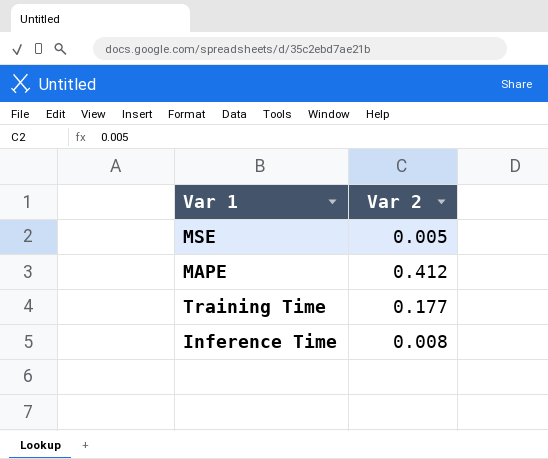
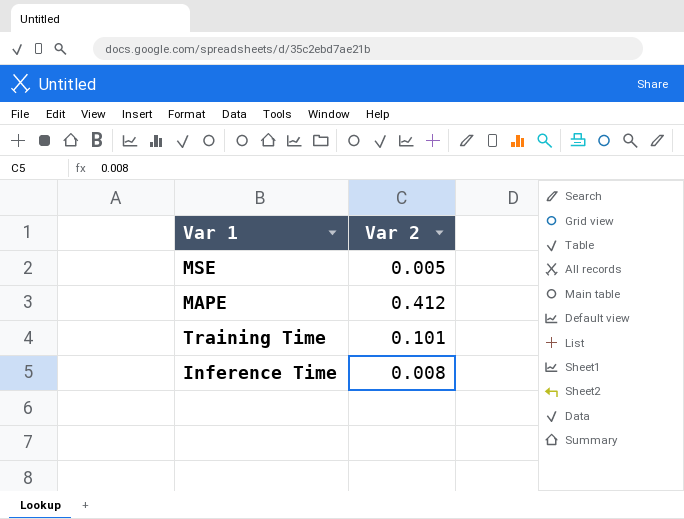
Training Time | Var 2: 0.177 -> 0.101

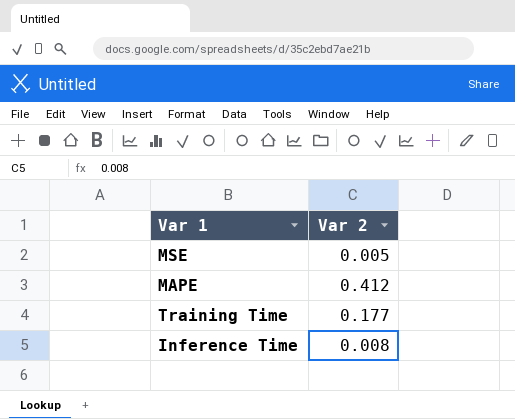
Training Time | Var 2: 0.101 -> 0.177

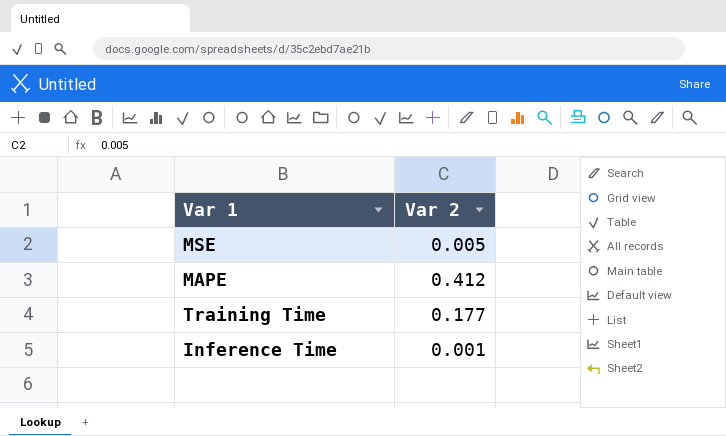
Inference Time | Var 2: 0.008 -> 0.001

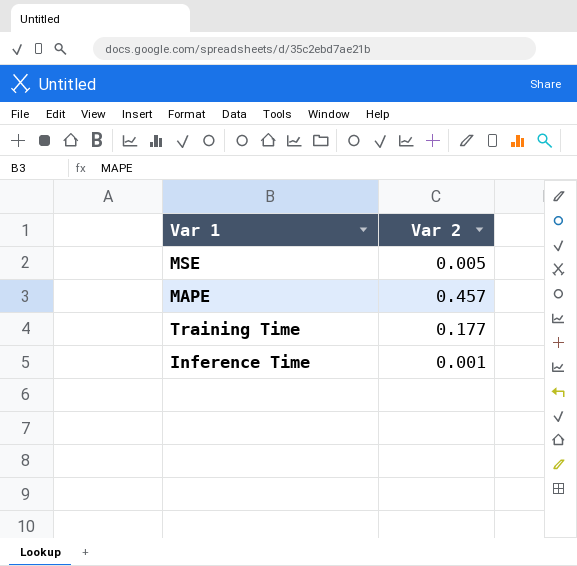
MAPE | Var 2: 0.412 -> 0.457

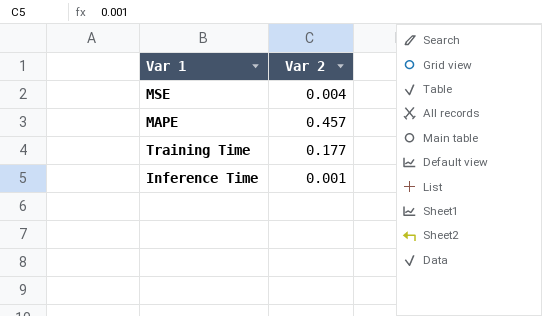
MSE | Var 2: 0.005 -> 0.004

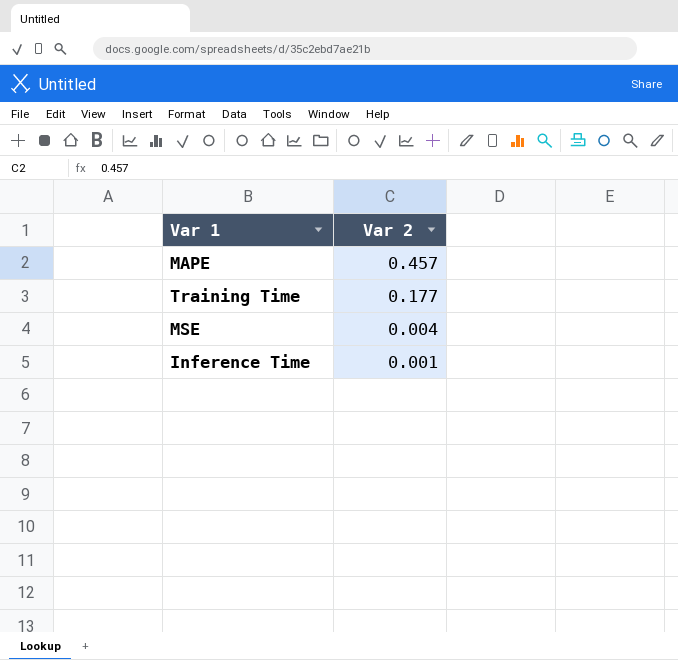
row order: none -> Var 2 descending

